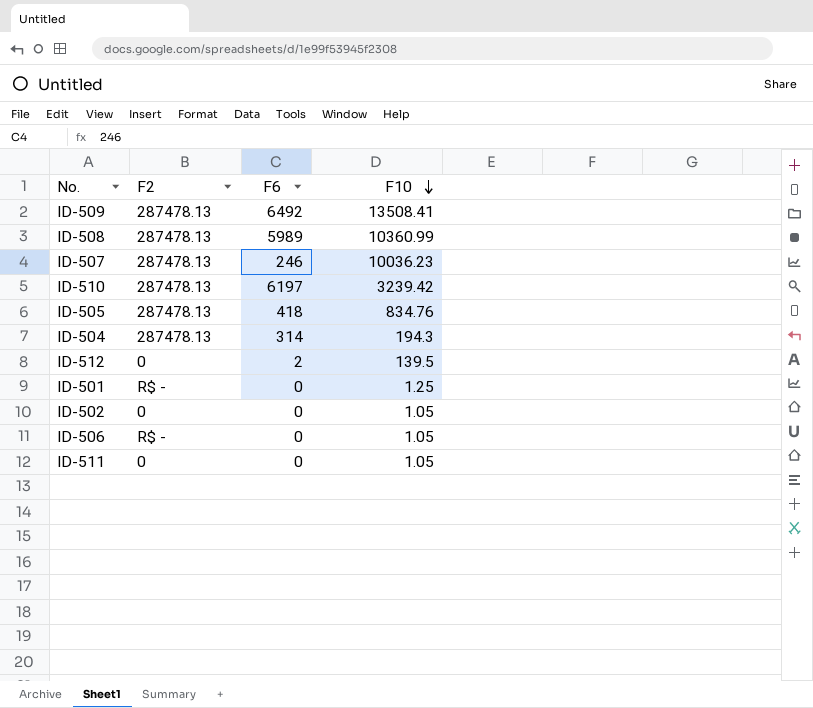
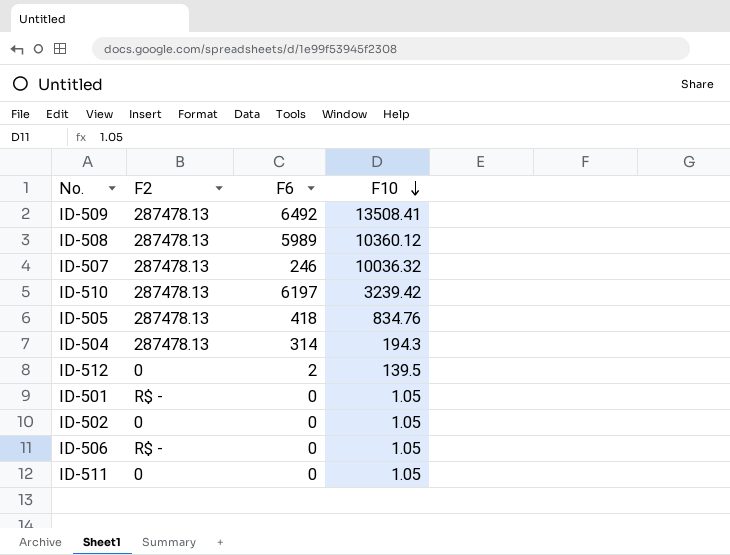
ID-508 | F10: 10360.99 -> 10360.12
ID-507 | F10: 10036.23 -> 10036.32
ID-501 | F10: 1.25 -> 1.05

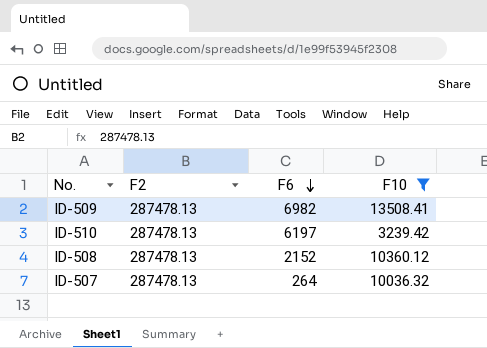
filter: none -> F10 >= 3239.42
row order: F10 descending -> F6 descending
ID-509 | F6: 6492 -> 6982
ID-508 | F6: 5989 -> 2152
ID-507 | F6: 246 -> 264

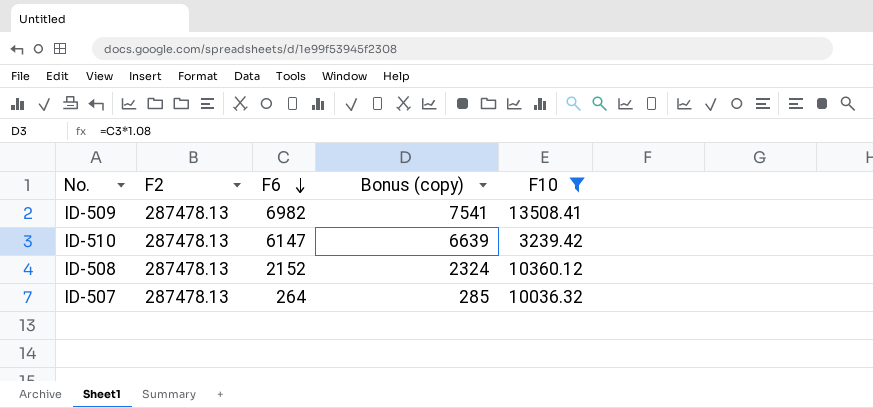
column Bonus (copy) | formula: none -> [F6] * 1.08
ID-510 | F6: 6197 -> 6147

